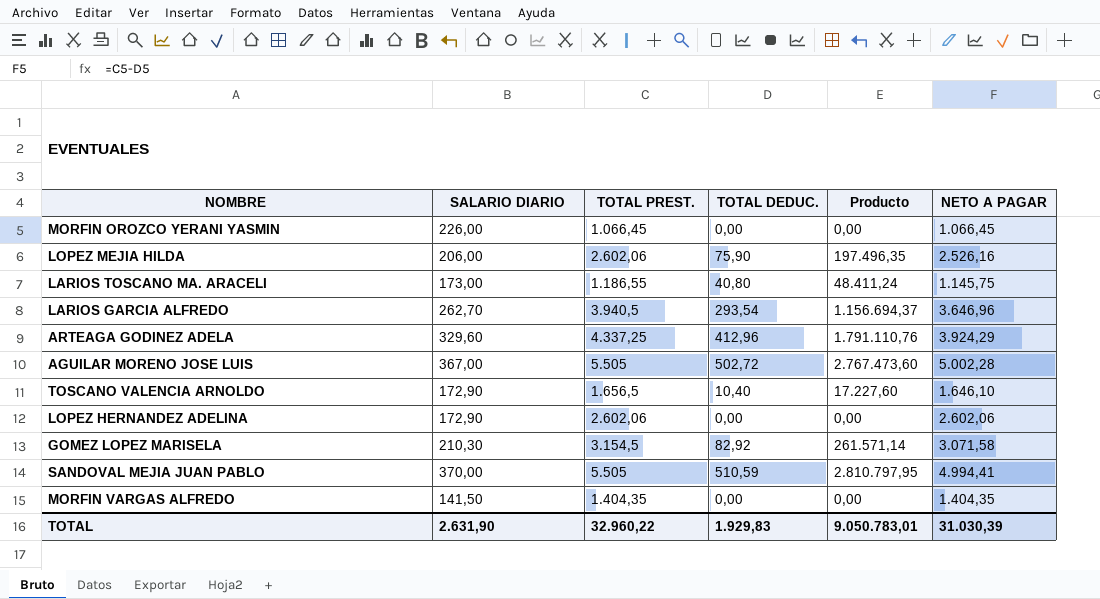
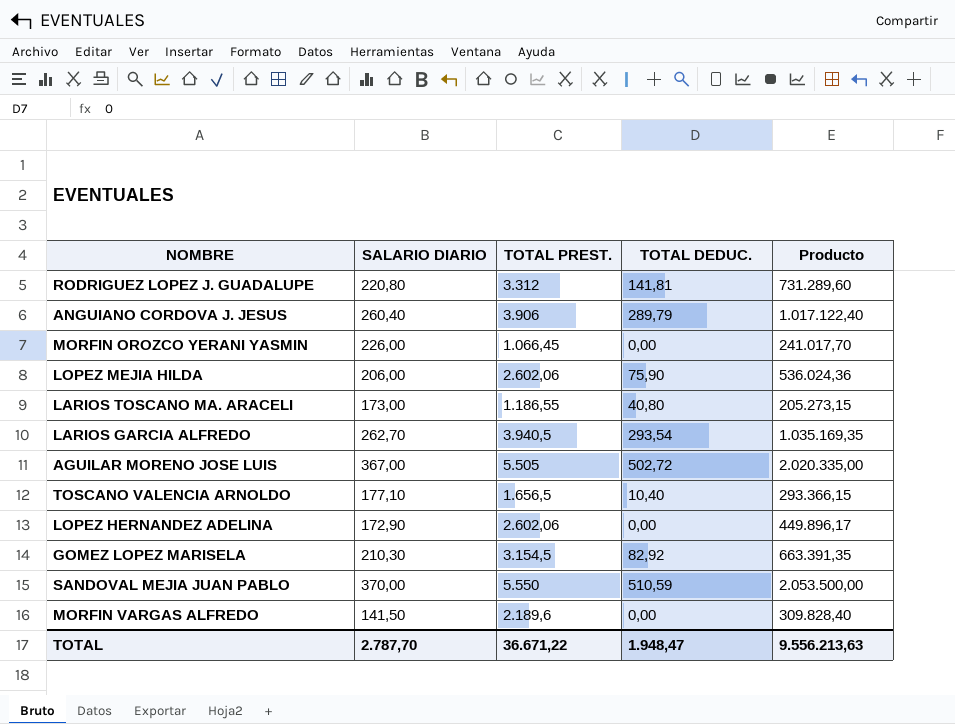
column NETO A PAGAR | formula: [TOTAL PREST.] - [TOTAL DEDUC.] -> none
column Producto | formula: [TOTAL PREST.] * [TOTAL DEDUC.] -> [SALARIO DIARIO] * [TOTAL PREST.]
row ARTEAGA GODINEZ ADELA: 329,60 | 4.337,25 | 412,96 | 1.791.110,76 | 3.924,29 -> none
row RODRIGUEZ LOPEZ J. GUADALUPE: none -> 220,80 | 3.312 | 141,81 | 731.289,60
row ANGUIANO CORDOVA J. JESUS: none -> 260,40 | 3.906 | 289,79 | 1.017.122,40
TOSCANO VALENCIA ARNOLDO | SALARIO DIARIO: 172,90 -> 177,10
SANDOVAL MEJIA JUAN PABLO | TOTAL PREST.: 5.505 -> 5.550
MORFIN VARGAS ALFREDO | TOTAL PREST.: 1.404,35 -> 2.189,6
TOTAL | SALARIO DIARIO: 2.631,90 -> 2.787,70
TOTAL | TOTAL PREST.: 32.960,22 -> 36.671,22
TOTAL | TOTAL DEDUC.: 1.929,83 -> 1.948,47
TOTAL | Producto: 9.050.783,01 -> 9.556.213,63

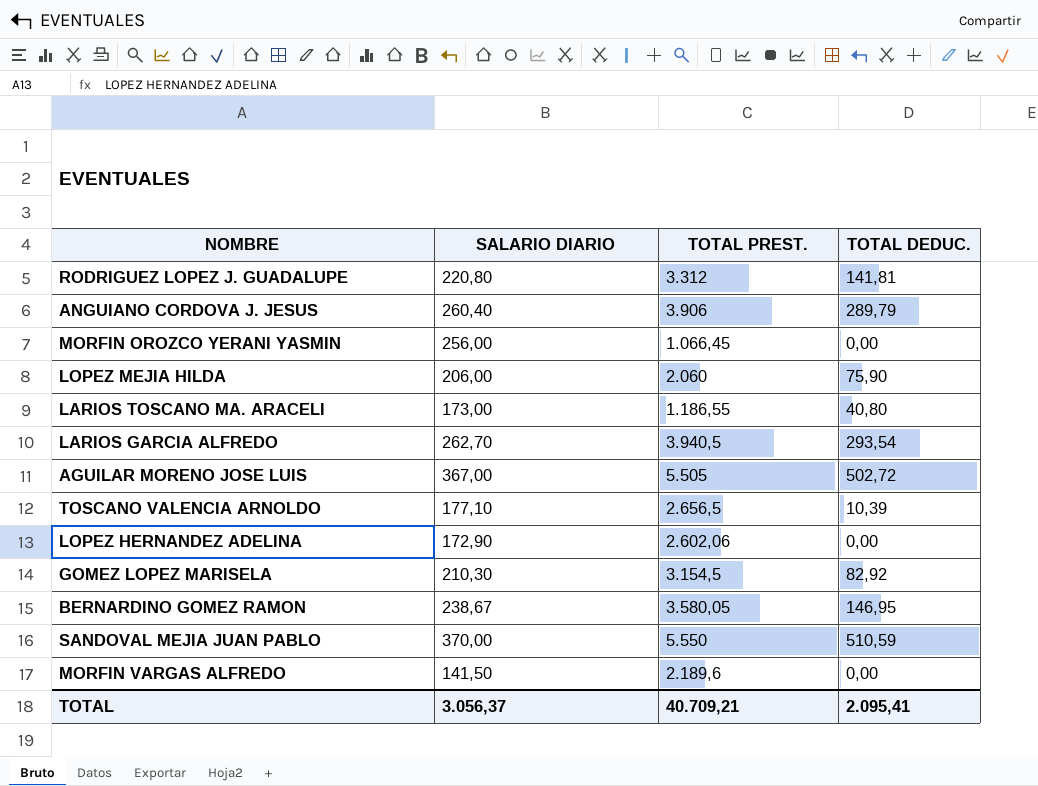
column Producto | formula: [SALARIO DIARIO] * [TOTAL PREST.] -> none
MORFIN OROZCO YERANI YASMIN | SALARIO DIARIO: 226,00 -> 256,00
LOPEZ MEJIA HILDA | TOTAL PREST.: 2.602,06 -> 2.060
TOSCANO VALENCIA ARNOLDO | TOTAL PREST.: 1.656,5 -> 2.656,5
TOSCANO VALENCIA ARNOLDO | TOTAL DEDUC.: 10,40 -> 10,39
row BERNARDINO GOMEZ RAMON: none -> 238,67 | 3.580,05 | 146,95
TOTAL | SALARIO DIARIO: 2.787,70 -> 3.056,37
TOTAL | TOTAL PREST.: 36.671,22 -> 40.709,21
TOTAL | TOTAL DEDUC.: 1.948,47 -> 2.095,41

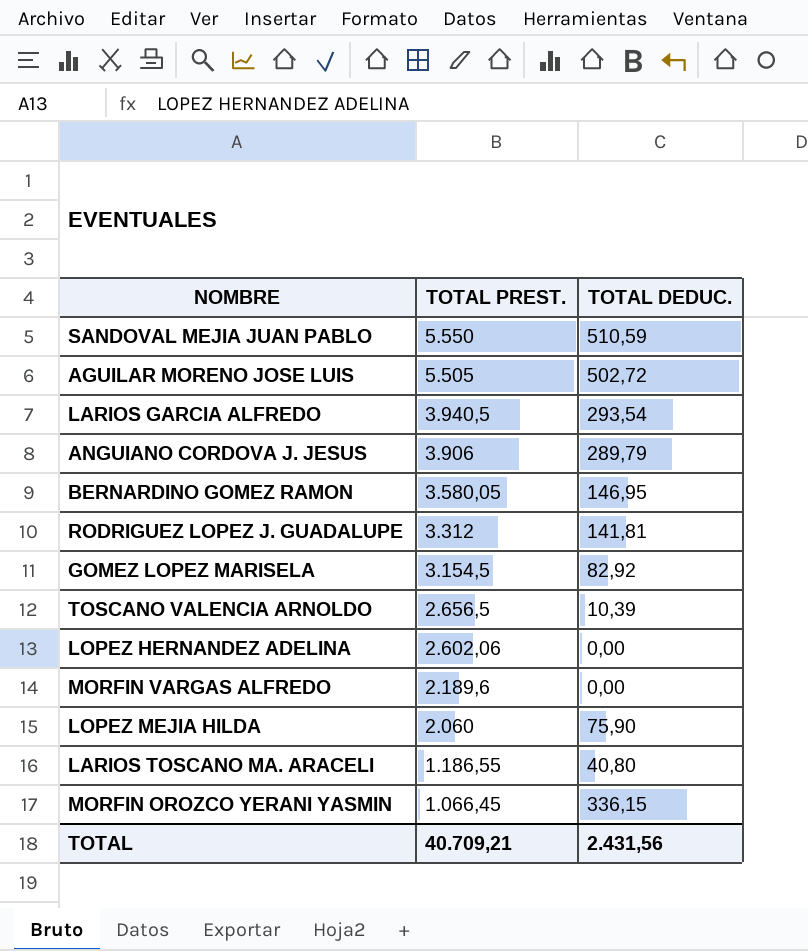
row order: none -> TOTAL PREST. descending
column SALARIO DIARIO | position: 2 -> none
MORFIN OROZCO YERANI YASMIN | TOTAL DEDUC.: 0,00 -> 336,15
TOTAL | TOTAL DEDUC.: 2.095,41 -> 2.431,56

